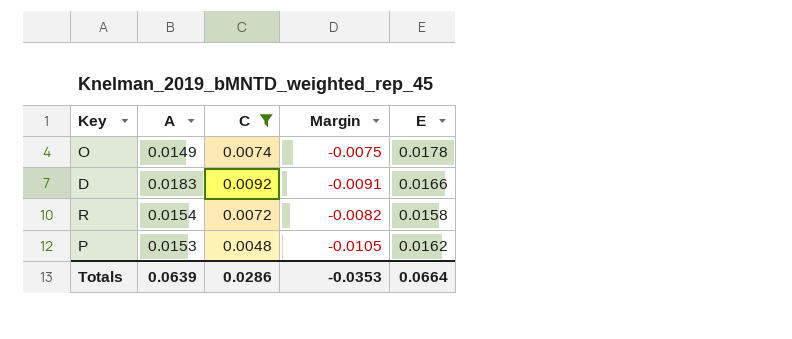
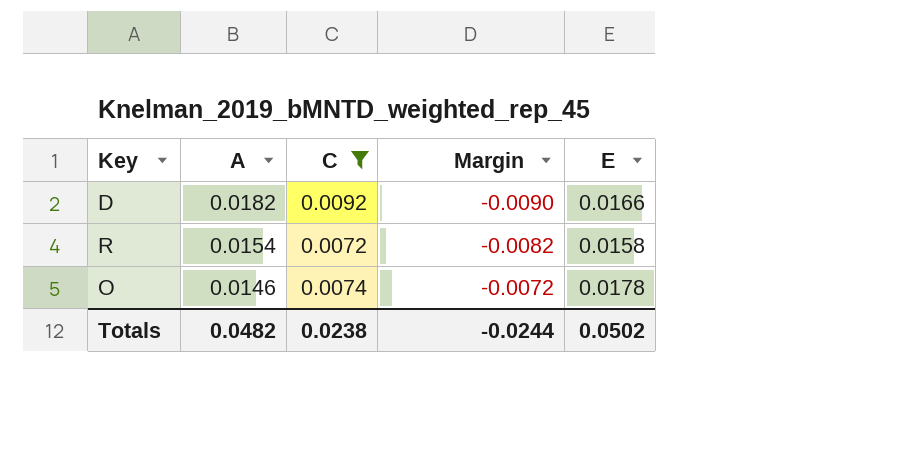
row order: none -> A descending
row P: 0.0153 | 0.0048 | -0.0105 | 0.0162 -> none
D | A: 0.0183 -> 0.0182
D | Margin: -0.0091 -> -0.0090
O | A: 0.0149 -> 0.0146
O | Margin: -0.0075 -> -0.0072
Totals | A: 0.0639 -> 0.0482
Totals | C: 0.0286 -> 0.0238
Totals | Margin: -0.0353 -> -0.0244
Totals | E: 0.0664 -> 0.0502

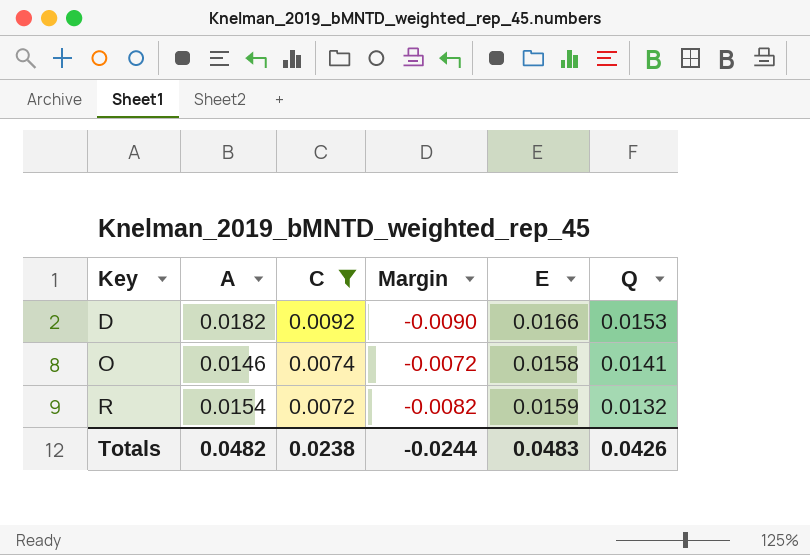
row order: A descending -> Key ascending
column Q | position: none -> 6
O | E: 0.0178 -> 0.0158
R | E: 0.0158 -> 0.0159
Totals | E: 0.0502 -> 0.0483

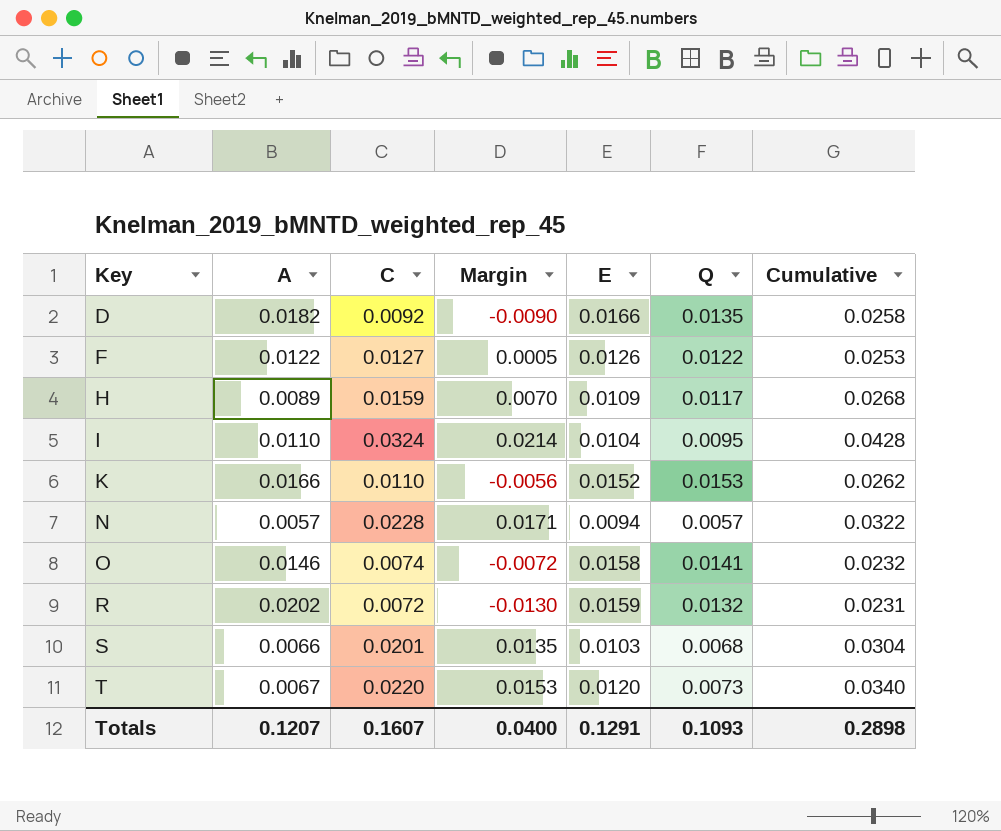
filter: C <= 0.0092 -> none
column Cumulative | formula: none -> [C] + [E]
D | Q: 0.0153 -> 0.0135
R | A: 0.0154 -> 0.0202
R | Margin: -0.0082 -> -0.0130
Totals | A: 0.0482 -> 0.1207
Totals | C: 0.0238 -> 0.1607
Totals | Margin: -0.0244 -> 0.0400
Totals | E: 0.0483 -> 0.1291
Totals | Q: 0.0426 -> 0.1093

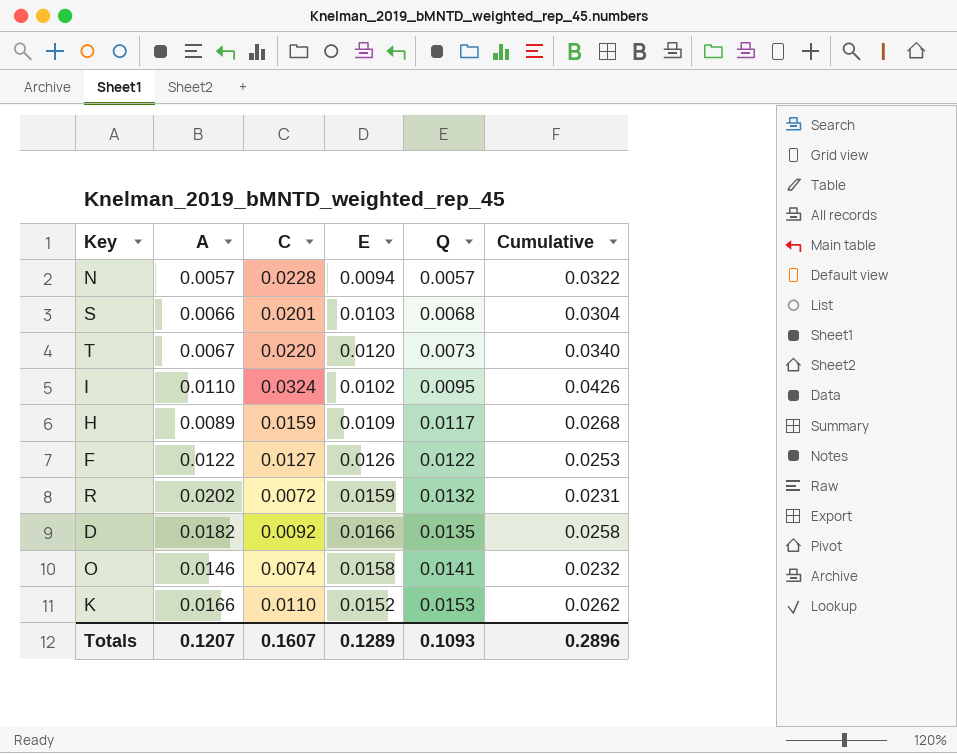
row order: Key ascending -> Q ascending
column Margin | formula: [C] - [A] -> none
I | E: 0.0104 -> 0.0102
I | Cumulative: 0.0428 -> 0.0426
Totals | E: 0.1291 -> 0.1289
Totals | Cumulative: 0.2898 -> 0.2896

